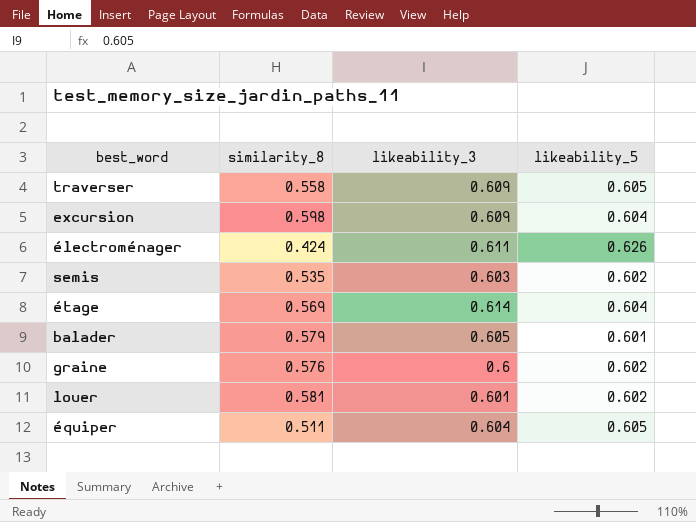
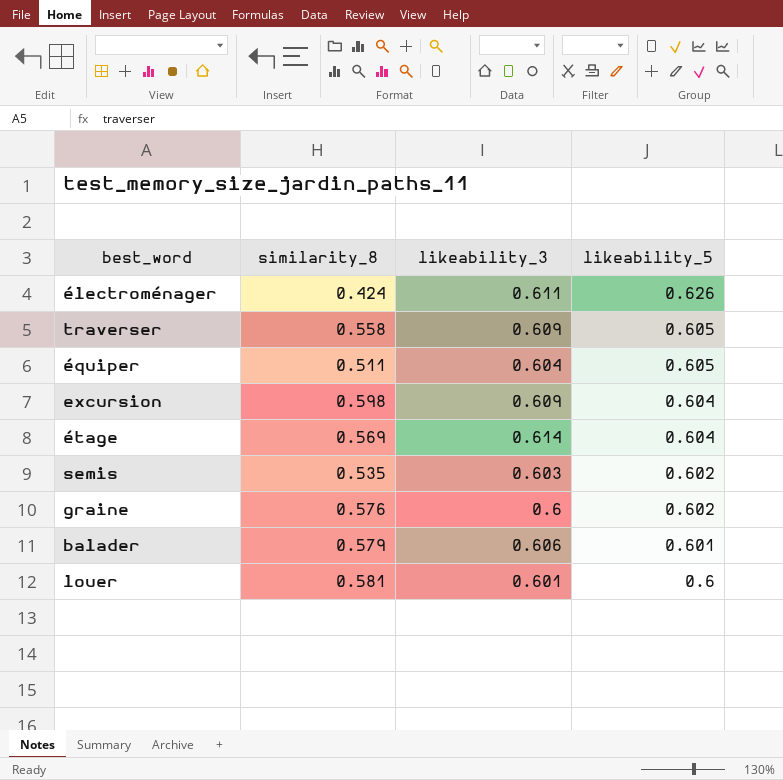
row order: none -> likeability_5 descending
balader | likeability_3: 0.605 -> 0.606
louer | likeability_5: 0.602 -> 0.6

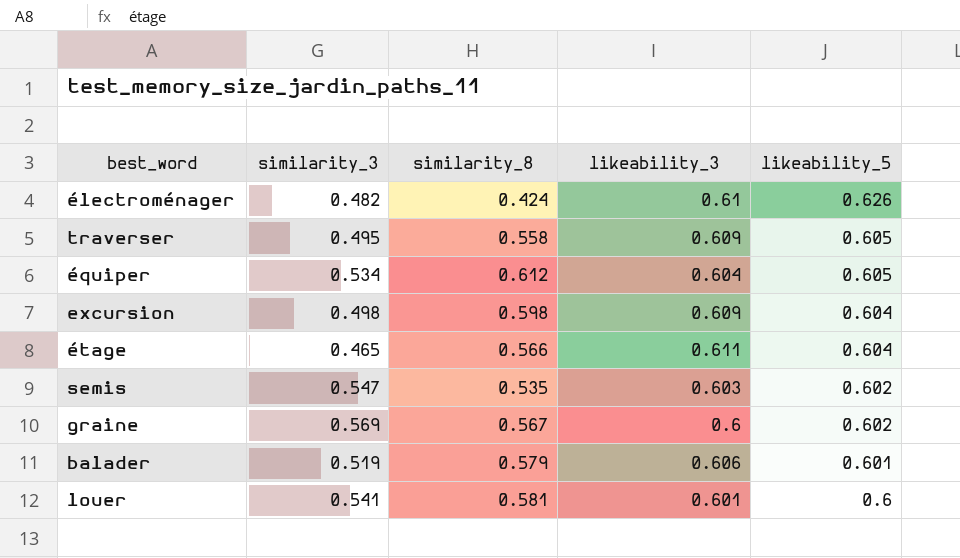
column similarity_3 | position: none -> 2
électroménager | likeability_3: 0.611 -> 0.61
équiper | similarity_8: 0.511 -> 0.612
étage | similarity_8: 0.569 -> 0.566
étage | likeability_3: 0.614 -> 0.611
graine | similarity_8: 0.576 -> 0.567

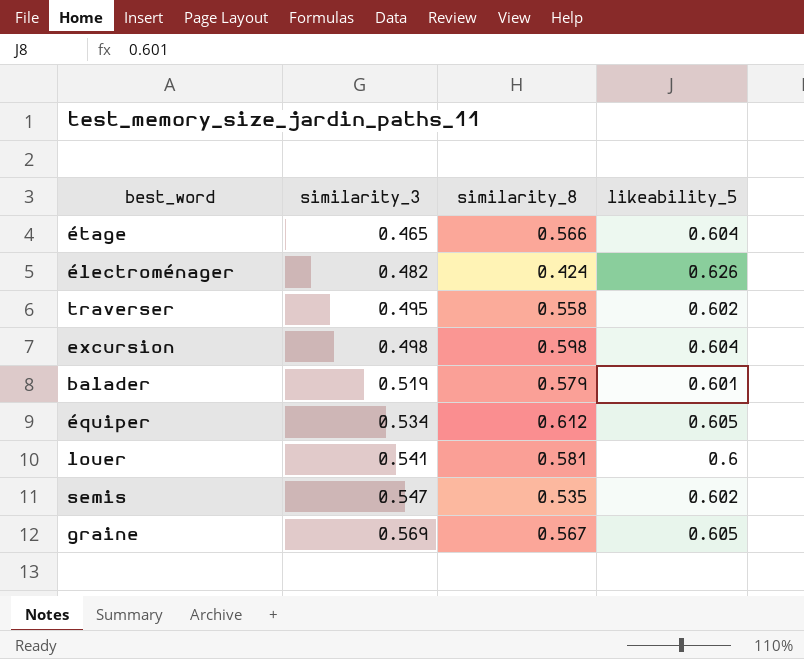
row order: likeability_5 descending -> similarity_3 ascending
column likeability_3 | position: 4 -> none
traverser | likeability_5: 0.605 -> 0.602
graine | likeability_5: 0.602 -> 0.605

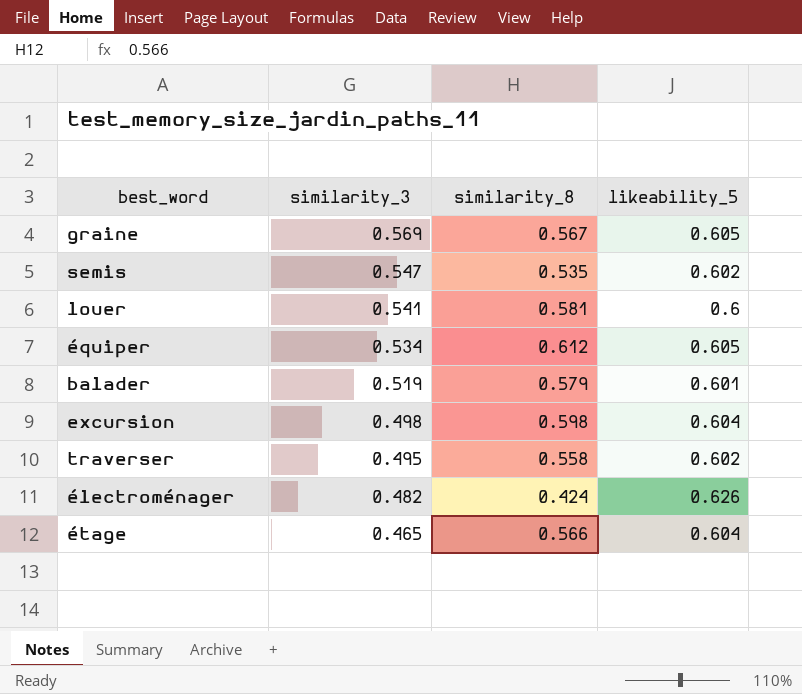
row order: similarity_3 ascending -> similarity_3 descending

